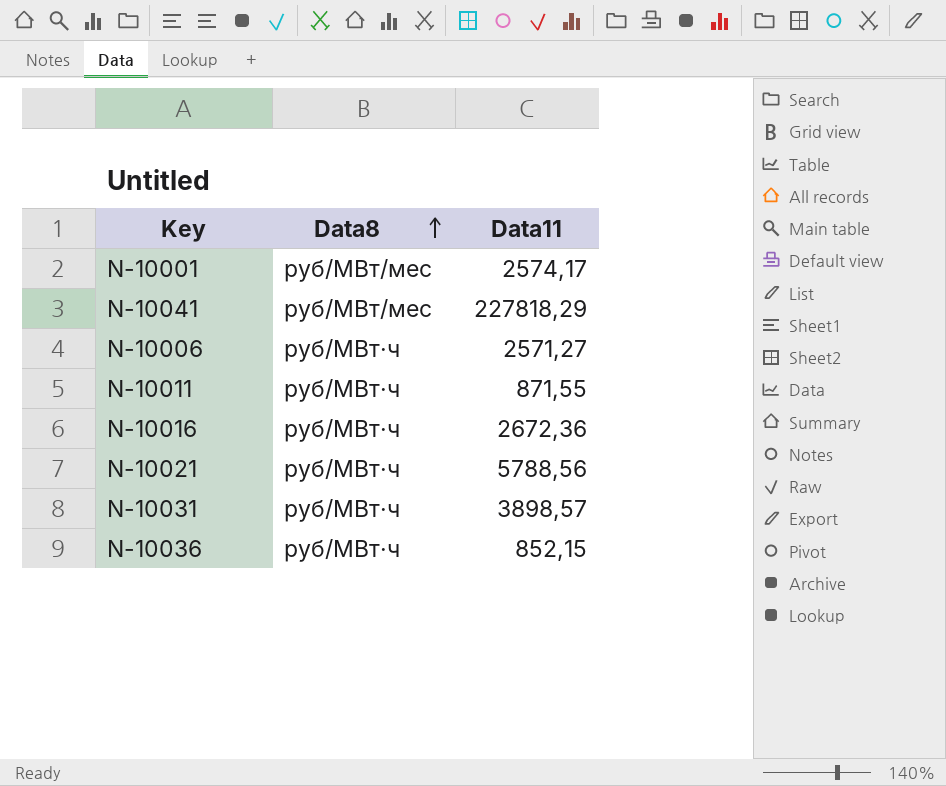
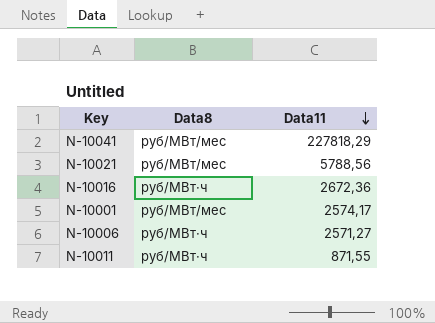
row order: Data8 ascending -> Data11 descending
row N-10031: руб/МВт·ч | 3898,57 -> none
row N-10036: руб/МВт·ч | 852,15 -> none
N-10021 | Data8: руб/МВт·ч -> руб/МВт/мес

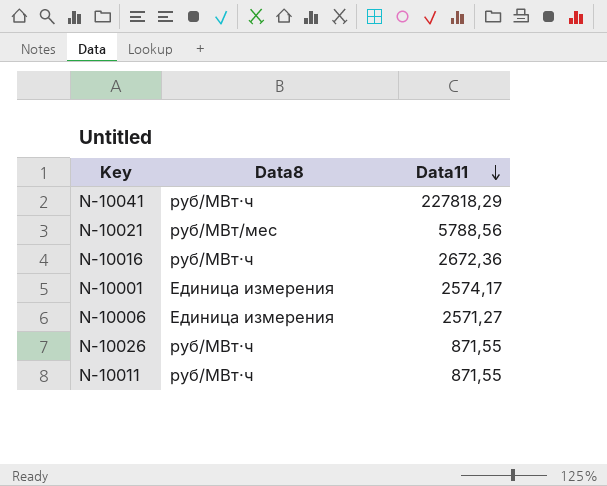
N-10041 | Data8: руб/МВт/мес -> руб/МВт·ч
N-10001 | Data8: руб/МВт/мес -> Единица измерения
N-10006 | Data8: руб/МВт·ч -> Единица измерения
row N-10026: none -> руб/МВт·ч | 871,55

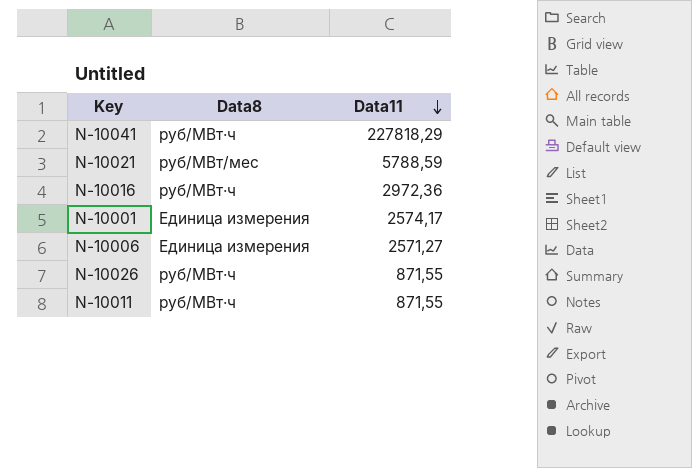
N-10021 | Data11: 5788,56 -> 5788,59
N-10016 | Data11: 2672,36 -> 2972,36

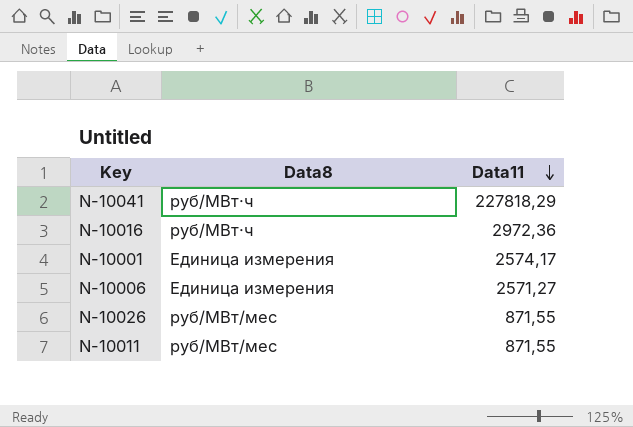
row N-10021: руб/МВт/мес | 5788,59 -> none
N-10026 | Data8: руб/МВт·ч -> руб/МВт/мес
N-10011 | Data8: руб/МВт·ч -> руб/МВт/мес

